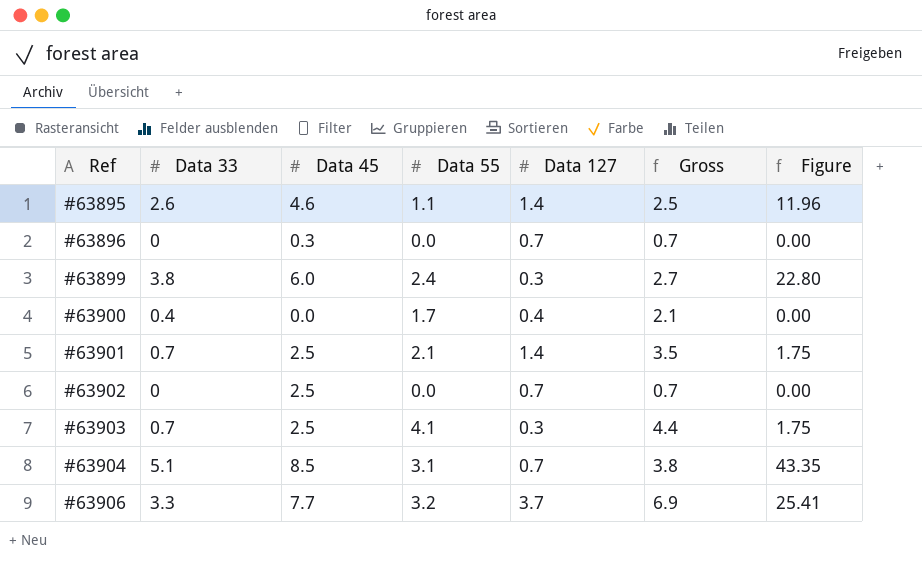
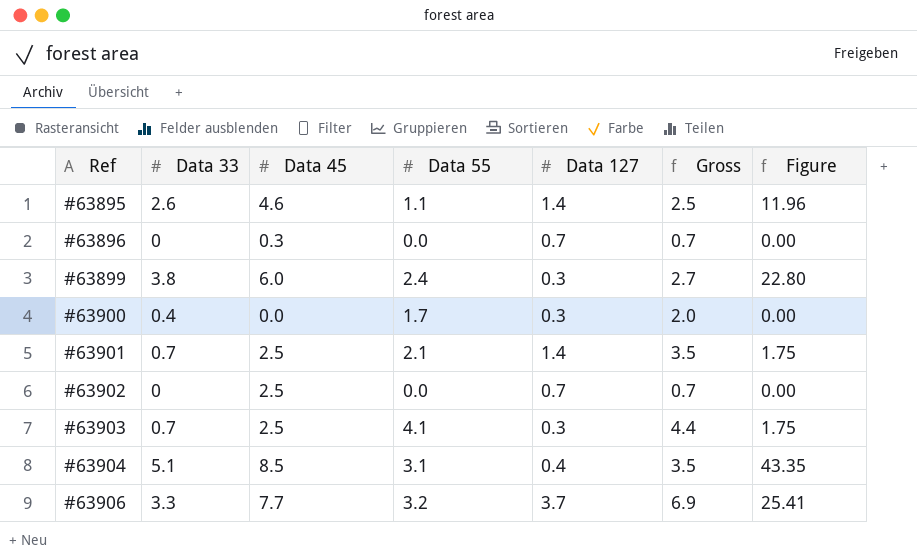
#63900 | Data 127: 0.4 -> 0.3
#63900 | Gross: 2.1 -> 2.0
#63904 | Data 127: 0.7 -> 0.4
#63904 | Gross: 3.8 -> 3.5

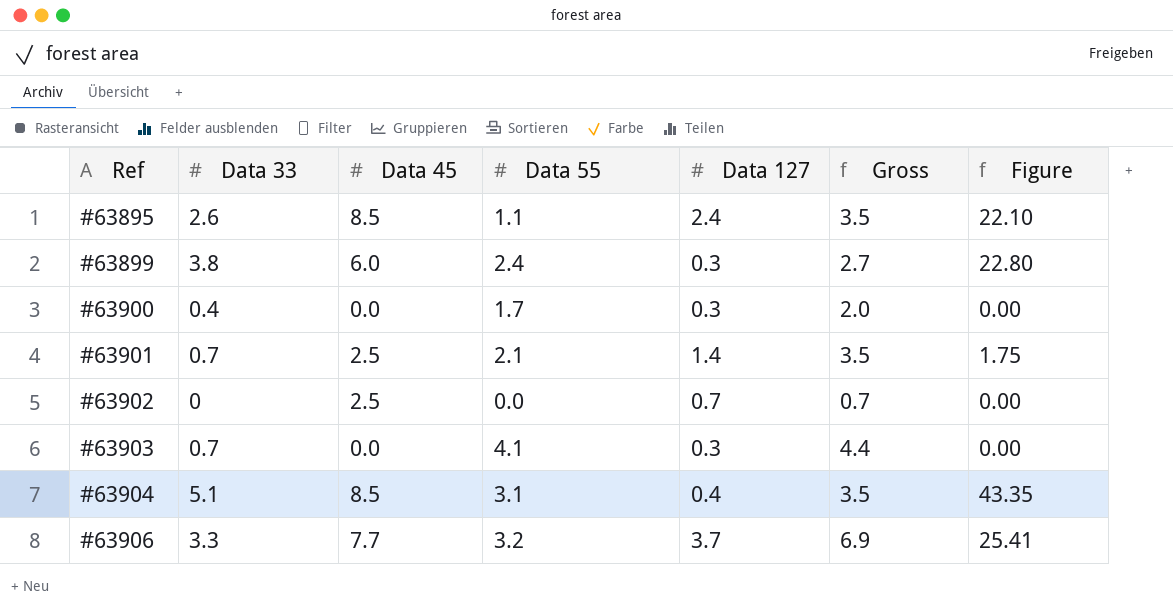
row #63896: 0 | 0.3 | 0.0 | 0.7 | 0.7 | 0.00 -> none
#63895 | Data 45: 4.6 -> 8.5
#63895 | Data 127: 1.4 -> 2.4
#63895 | Gross: 2.5 -> 3.5
#63895 | Figure: 11.96 -> 22.10
#63903 | Data 45: 2.5 -> 0.0
#63903 | Figure: 1.75 -> 0.00

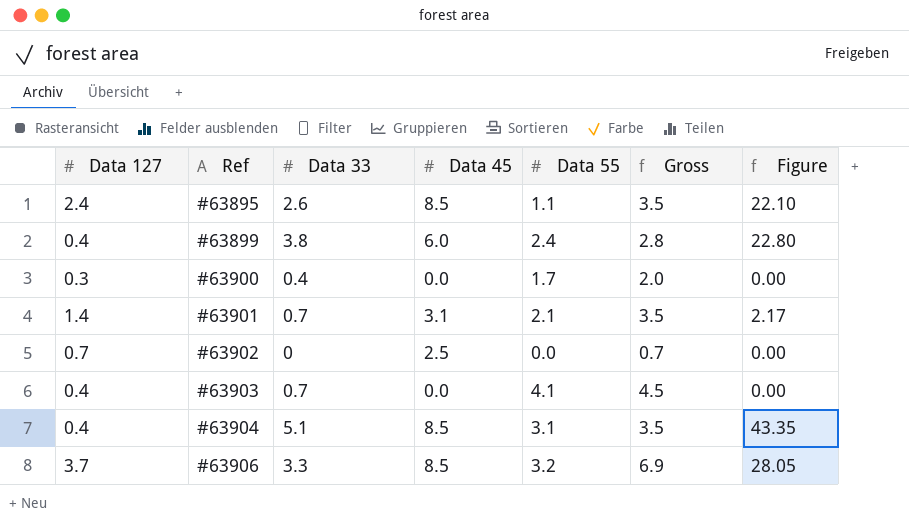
column Data 127 | position: 5 -> 1
#63899 | Data 127: 0.3 -> 0.4
#63899 | Gross: 2.7 -> 2.8
#63901 | Data 45: 2.5 -> 3.1
#63901 | Figure: 1.75 -> 2.17
#63903 | Data 127: 0.3 -> 0.4
#63903 | Gross: 4.4 -> 4.5
#63906 | Data 45: 7.7 -> 8.5
#63906 | Figure: 25.41 -> 28.05

